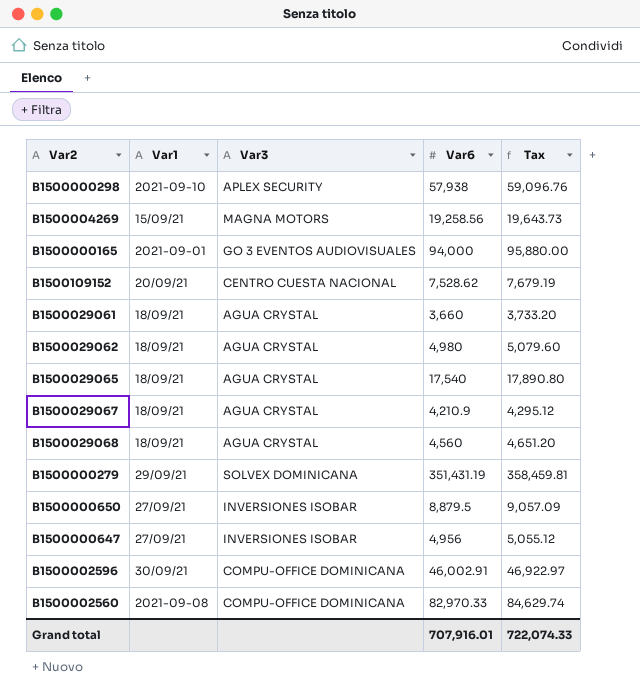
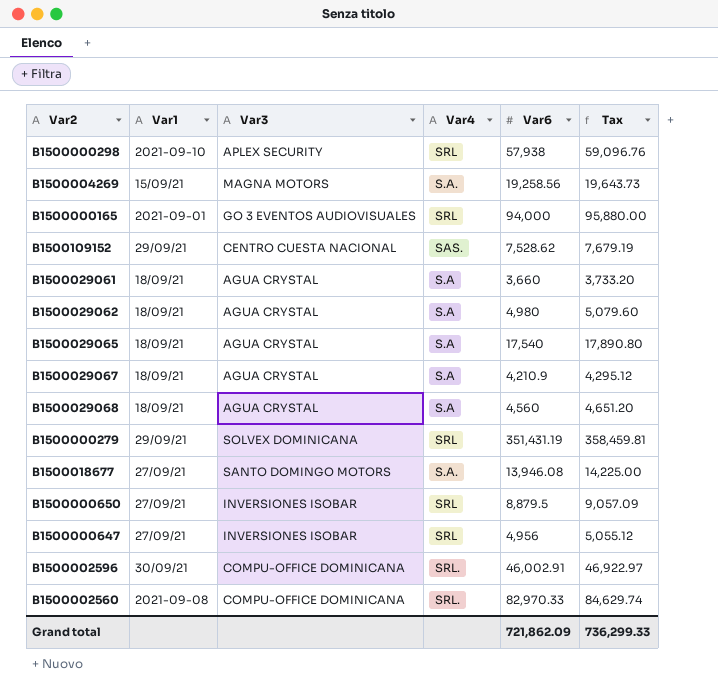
column Var4 | position: none -> 4
B1500109152 | Var1: 20/09/21 -> 29/09/21
row B1500018677: none -> 27/09/21 | SANTO DOMINGO MOTORS | S.A. | 13,946.08 | 14,225.00
Grand total | Var6: 707,916.01 -> 721,862.09
Grand total | Tax: 722,074.33 -> 736,299.33

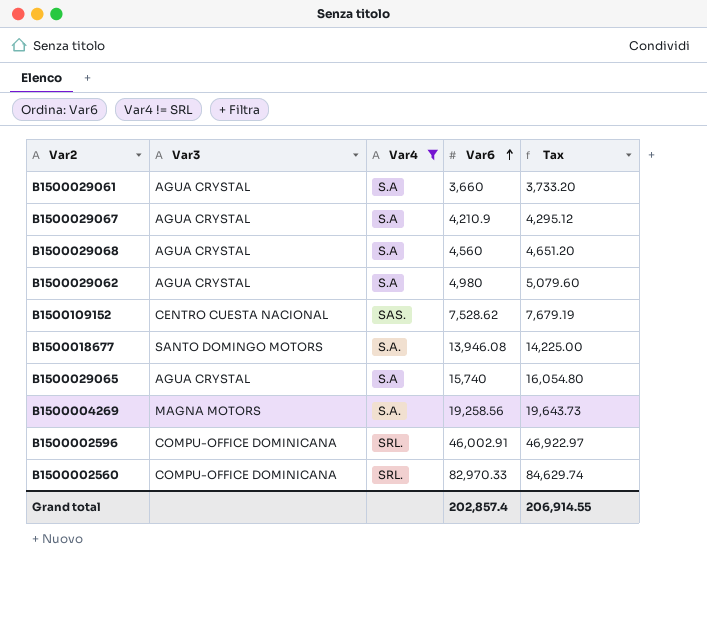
filter: none -> Var4 != SRL
row order: none -> Var6 ascending
column Var1 | position: 2 -> none
B1500029065 | Var6: 17,540 -> 15,740
B1500029065 | Tax: 17,890.80 -> 16,054.80
Grand total | Var6: 721,862.09 -> 202,857.4
Grand total | Tax: 736,299.33 -> 206,914.55

